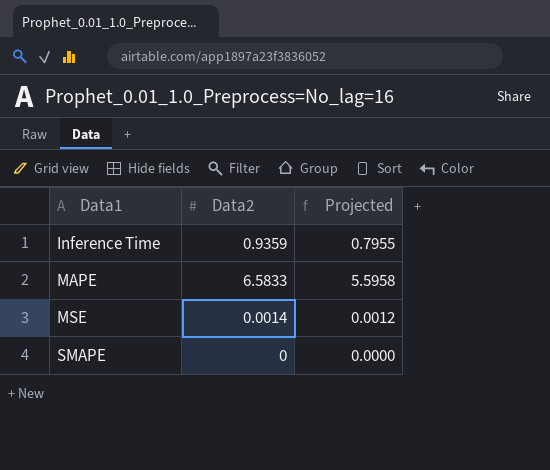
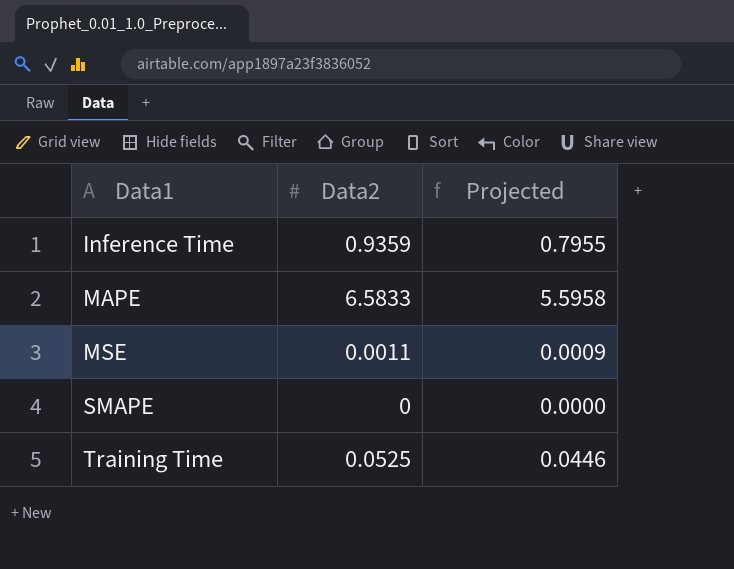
MSE | Data2: 0.0014 -> 0.0011
MSE | Projected: 0.0012 -> 0.0009
row Training Time: none -> 0.0525 | 0.0446

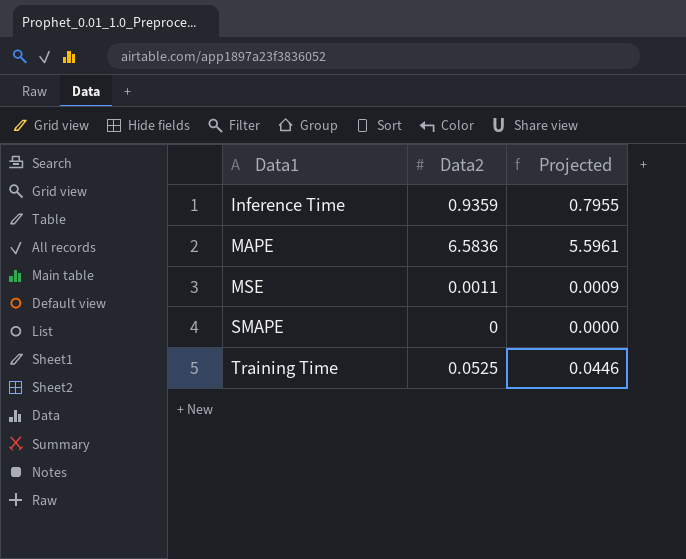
MAPE | Data2: 6.5833 -> 6.5836
MAPE | Projected: 5.5958 -> 5.5961

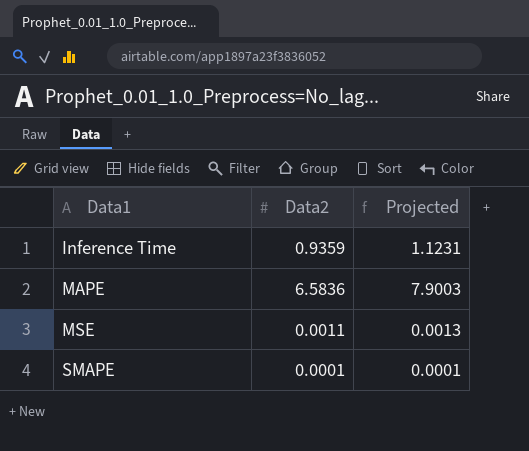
column Projected | formula: [Data2] * 0.85 -> [Data2] * 1.2
row Training Time: 0.0525 | 0.0446 -> none
SMAPE | Data2: 0 -> 0.0001

